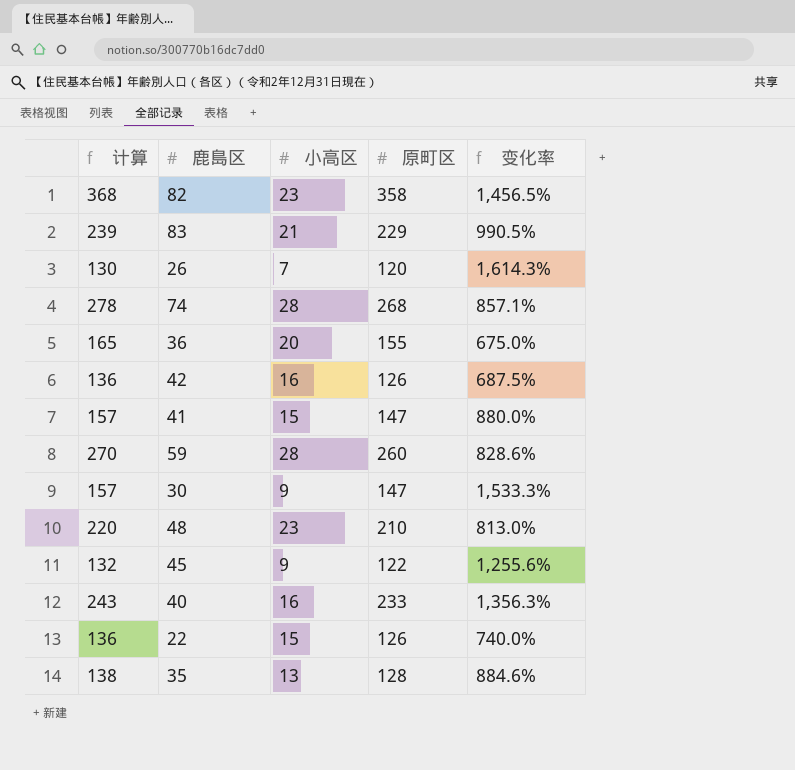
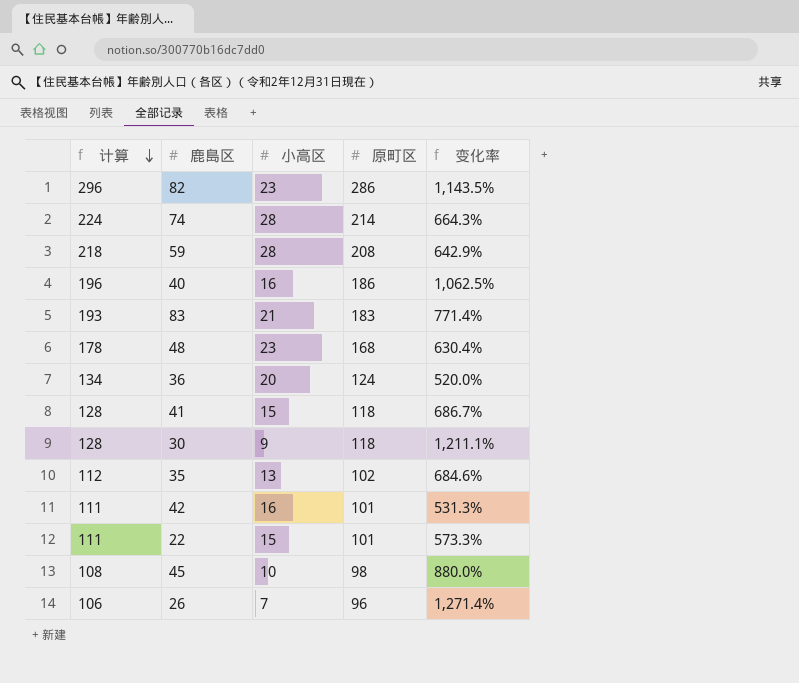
row order: none -> 计算 descending
82 | 计算: 368 -> 296
82 | 原町区: 358 -> 286
82 | 变化率: 1,456.5% -> 1,143.5%
74 | 计算: 278 -> 224
74 | 原町区: 268 -> 214
74 | 变化率: 857.1% -> 664.3%
59 | 计算: 270 -> 218
59 | 原町区: 260 -> 208
59 | 变化率: 828.6% -> 642.9%
40 | 计算: 243 -> 196
40 | 原町区: 233 -> 186
40 | 变化率: 1,356.3% -> 1,062.5%
83 | 计算: 239 -> 193
83 | 原町区: 229 -> 183
83 | 变化率: 990.5% -> 771.4%
48 | 计算: 220 -> 178
48 | 原町区: 210 -> 168
48 | 变化率: 813.0% -> 630.4%
36 | 计算: 165 -> 134
36 | 原町区: 155 -> 124
36 | 变化率: 675.0% -> 520.0%
41 | 计算: 157 -> 128
41 | 原町区: 147 -> 118
41 | 变化率: 880.0% -> 686.7%
30 | 计算: 157 -> 128
30 | 原町区: 147 -> 118
30 | 变化率: 1,533.3% -> 1,211.1%
35 | 计算: 138 -> 112
35 | 原町区: 128 -> 102
35 | 变化率: 884.6% -> 684.6%
42 | 计算: 136 -> 111
42 | 原町区: 126 -> 101
42 | 变化率: 687.5% -> 531.3%
22 | 计算: 136 -> 111
22 | 原町区: 126 -> 101
22 | 变化率: 740.0% -> 573.3%
45 | 计算: 132 -> 108
45 | 小高区: 9 -> 10
45 | 原町区: 122 -> 98
45 | 变化率: 1,255.6% -> 880.0%
26 | 计算: 130 -> 106
26 | 原町区: 120 -> 96
26 | 变化率: 1,614.3% -> 1,271.4%

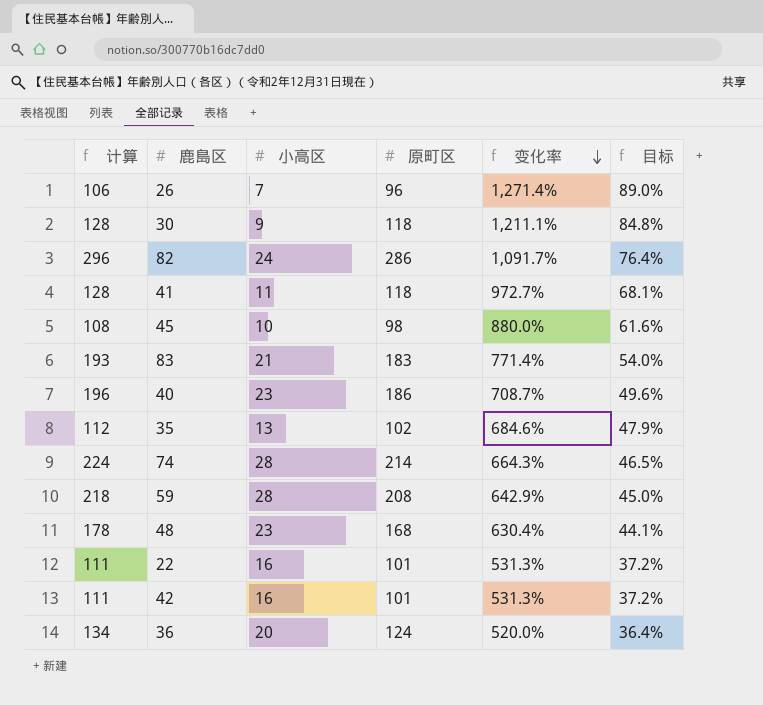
row order: 计算 descending -> 变化率 descending
column 目标 | formula: none -> [变化率] * 0.07
82 | 小高区: 23 -> 24
82 | 变化率: 1,143.5% -> 1,091.7%
41 | 小高区: 15 -> 11
41 | 变化率: 686.7% -> 972.7%
40 | 小高区: 16 -> 23
40 | 变化率: 1,062.5% -> 708.7%
22 | 小高区: 15 -> 16
22 | 变化率: 573.3% -> 531.3%

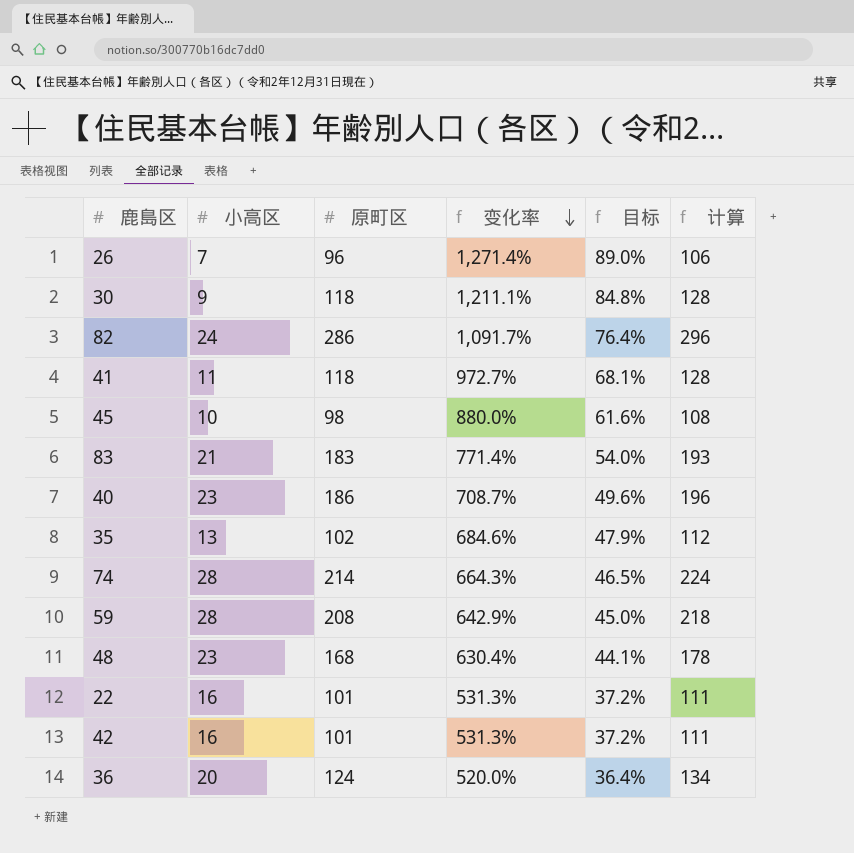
column 计算 | position: 1 -> 6

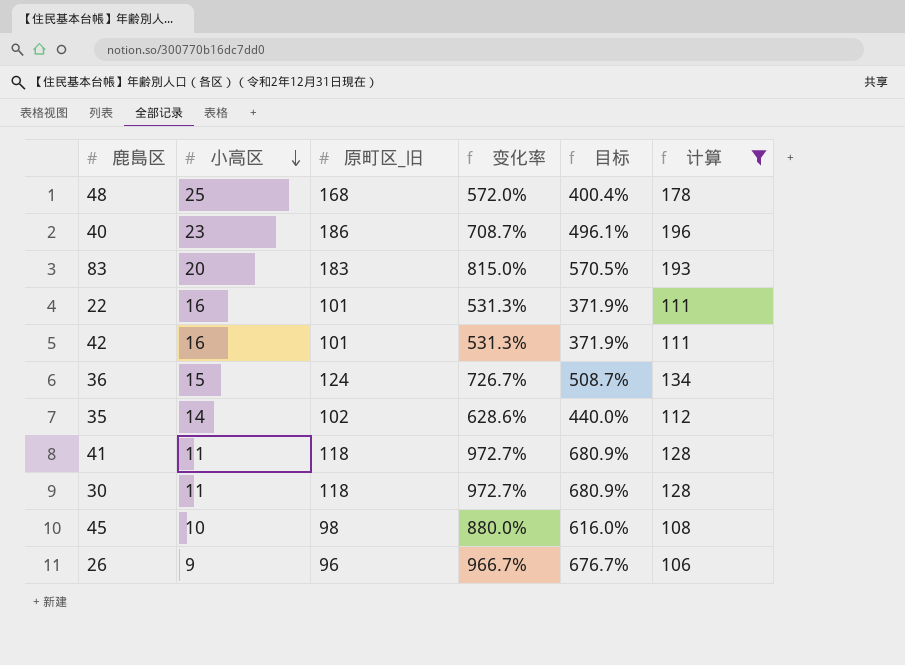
filter: none -> 计算 <= 196
row order: 变化率 descending -> 小高区 descending
column name: 原町区 -> 原町区_旧
column 目标 | formula: [变化率] * 0.07 -> [变化率] * 0.7
48 | 小高区: 23 -> 25
48 | 变化率: 630.4% -> 572.0%
83 | 小高区: 21 -> 20
83 | 变化率: 771.4% -> 815.0%
36 | 小高区: 20 -> 15
36 | 变化率: 520.0% -> 726.7%
35 | 小高区: 13 -> 14
35 | 变化率: 684.6% -> 628.6%
30 | 小高区: 9 -> 11
30 | 变化率: 1,211.1% -> 972.7%
26 | 小高区: 7 -> 9
26 | 变化率: 1,271.4% -> 966.7%

